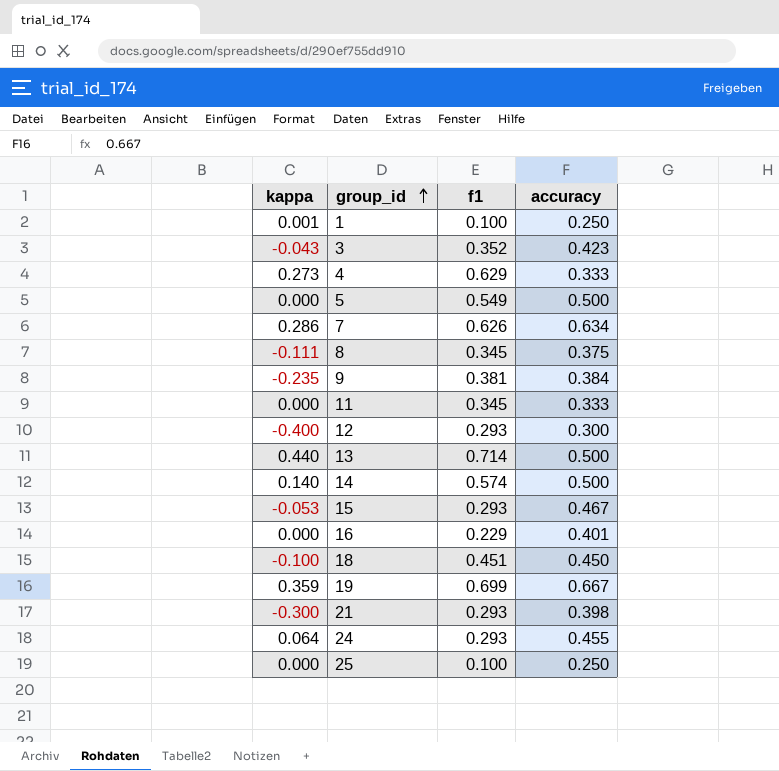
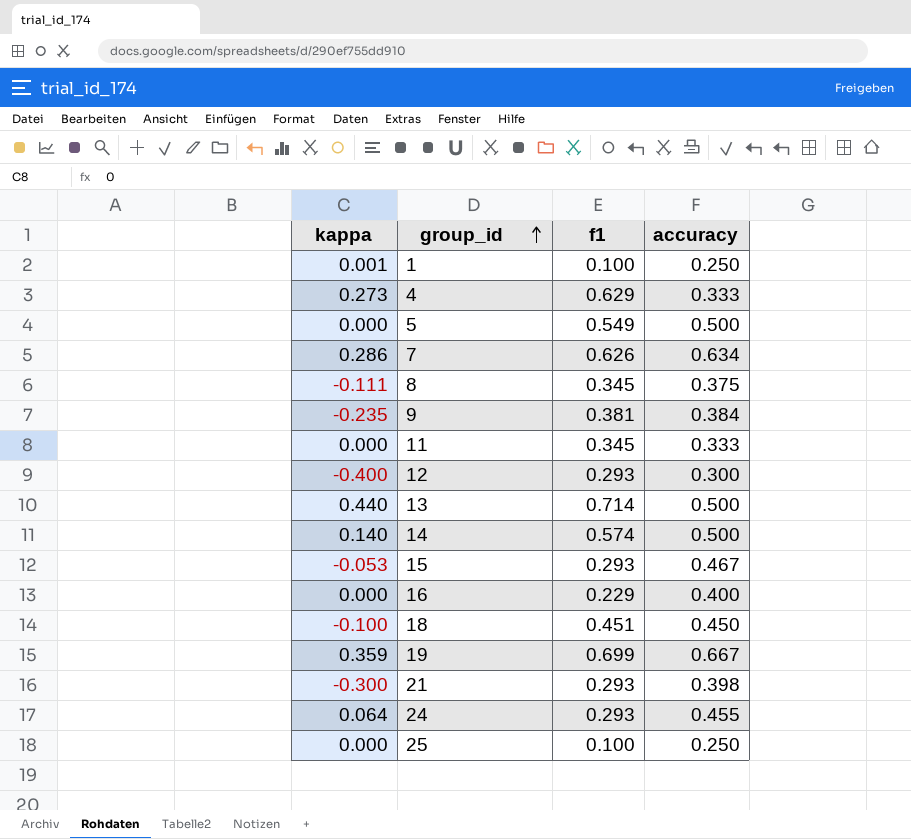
row 3: -0.043 | 0.352 | 0.423 -> none
16 | accuracy: 0.401 -> 0.400

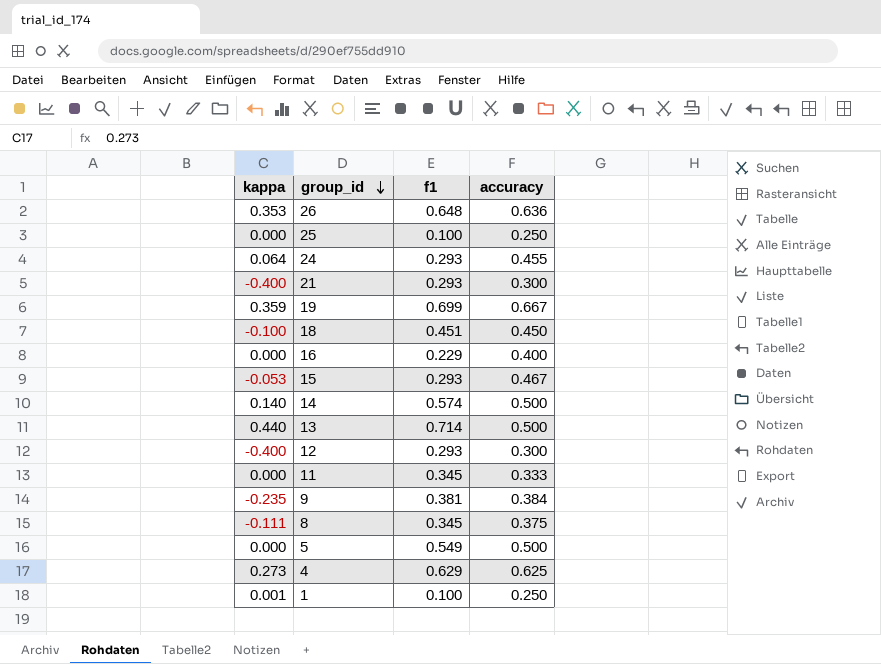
row order: group_id ascending -> group_id descending
row 7: 0.286 | 0.626 | 0.634 -> none
row 26: none -> 0.353 | 0.648 | 0.636
21 | kappa: -0.300 -> -0.400
21 | accuracy: 0.398 -> 0.300
4 | accuracy: 0.333 -> 0.625

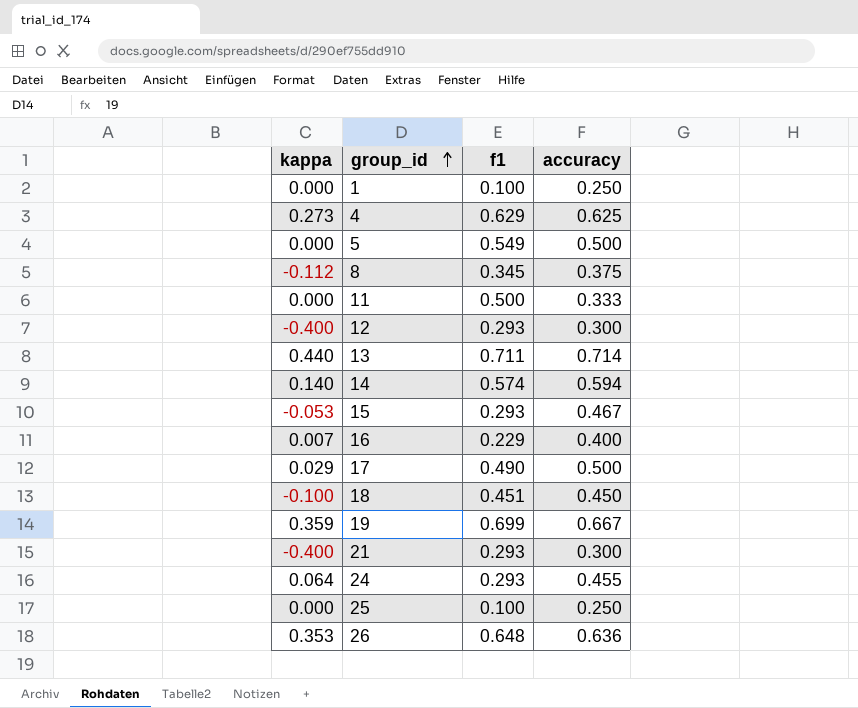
row order: group_id descending -> group_id ascending
row 9: -0.235 | 0.381 | 0.384 -> none
1 | kappa: 0.001 -> 0.000
8 | kappa: -0.111 -> -0.112
11 | f1: 0.345 -> 0.500
13 | f1: 0.714 -> 0.711
13 | accuracy: 0.500 -> 0.714
14 | accuracy: 0.500 -> 0.594
16 | kappa: 0.000 -> 0.007
row 17: none -> 0.029 | 0.490 | 0.500

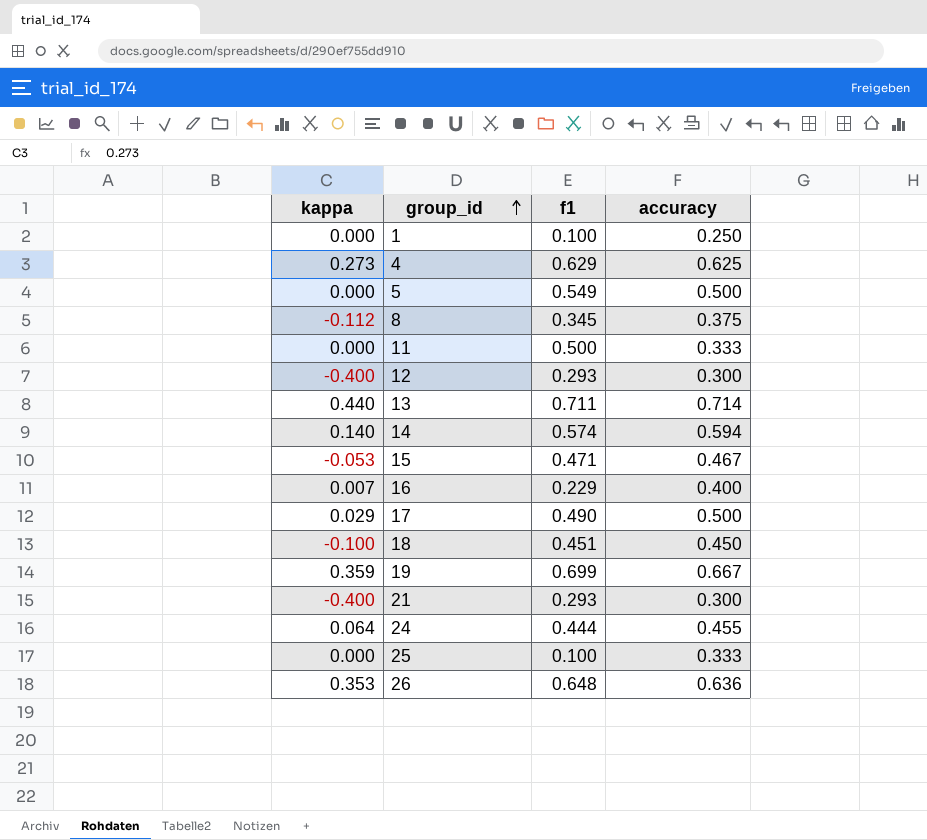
15 | f1: 0.293 -> 0.471
24 | f1: 0.293 -> 0.444
25 | accuracy: 0.250 -> 0.333

